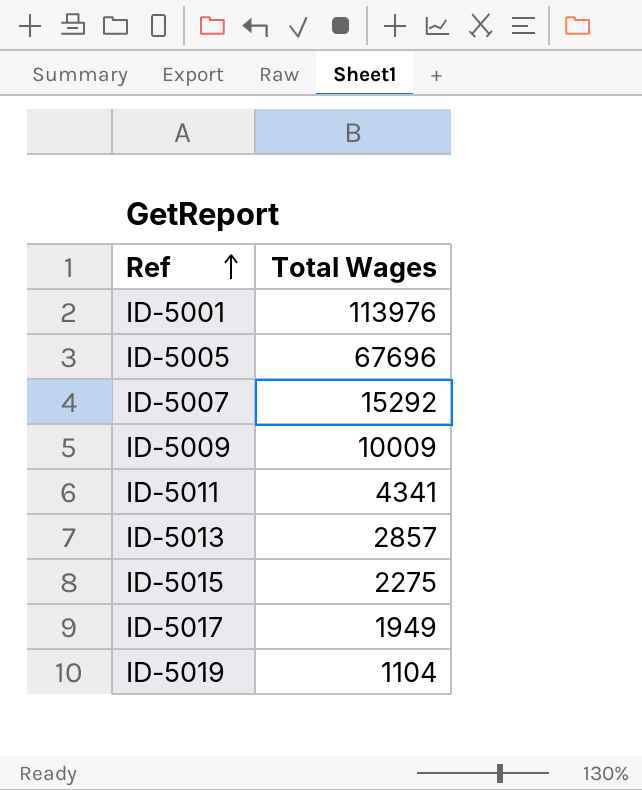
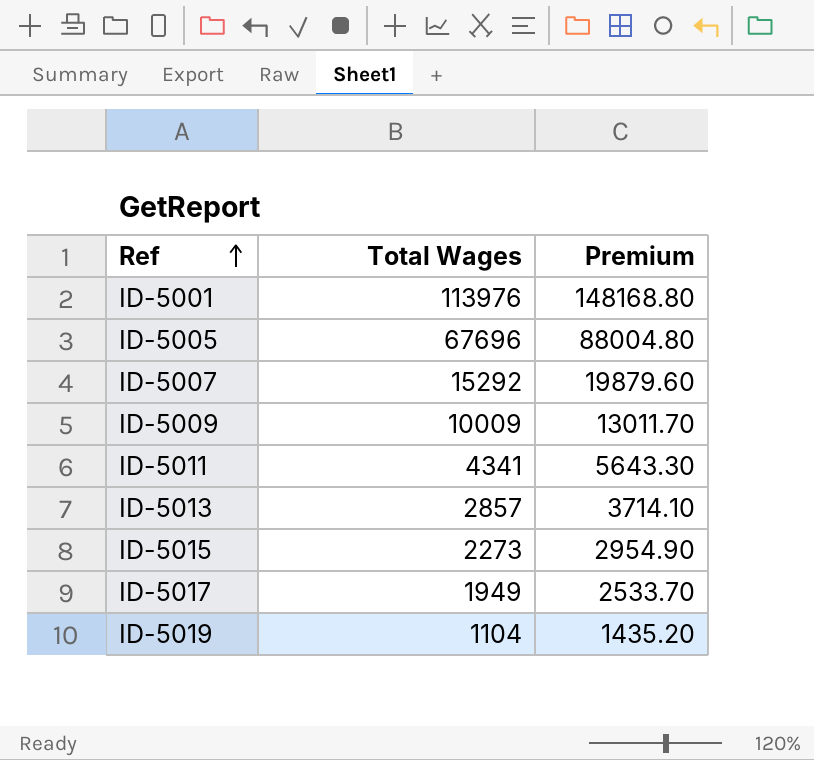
column Premium | formula: none -> [Total Wages] * 1.3
ID-5015 | Total Wages: 2275 -> 2273

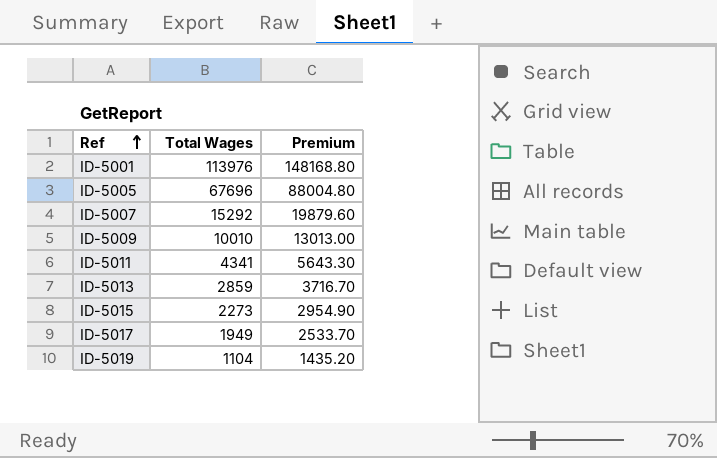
ID-5009 | Total Wages: 10009 -> 10010
ID-5009 | Premium: 13011.70 -> 13013.00
ID-5013 | Total Wages: 2857 -> 2859
ID-5013 | Premium: 3714.10 -> 3716.70

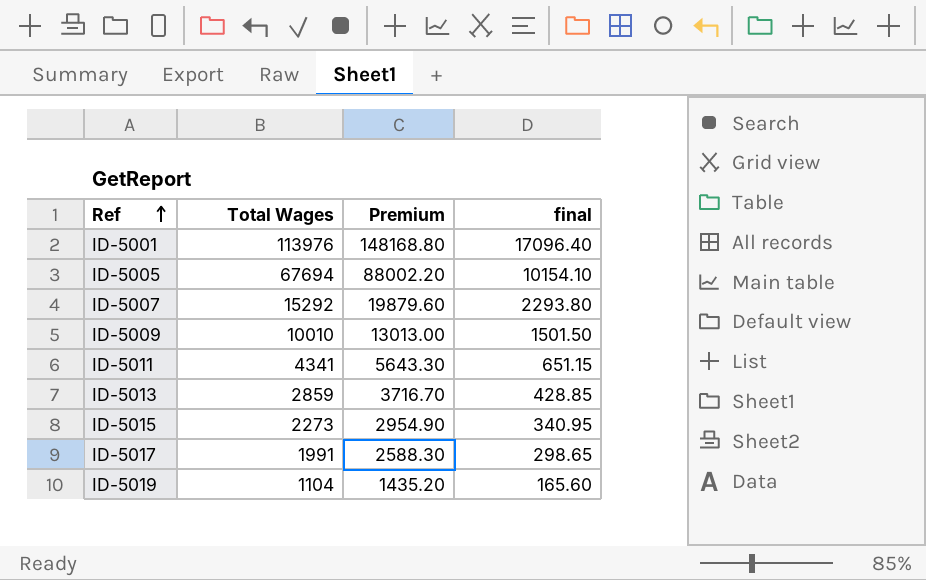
column final | formula: none -> [Total Wages] * 0.15
ID-5005 | Total Wages: 67696 -> 67694
ID-5005 | Premium: 88004.80 -> 88002.20
ID-5017 | Total Wages: 1949 -> 1991
ID-5017 | Premium: 2533.70 -> 2588.30

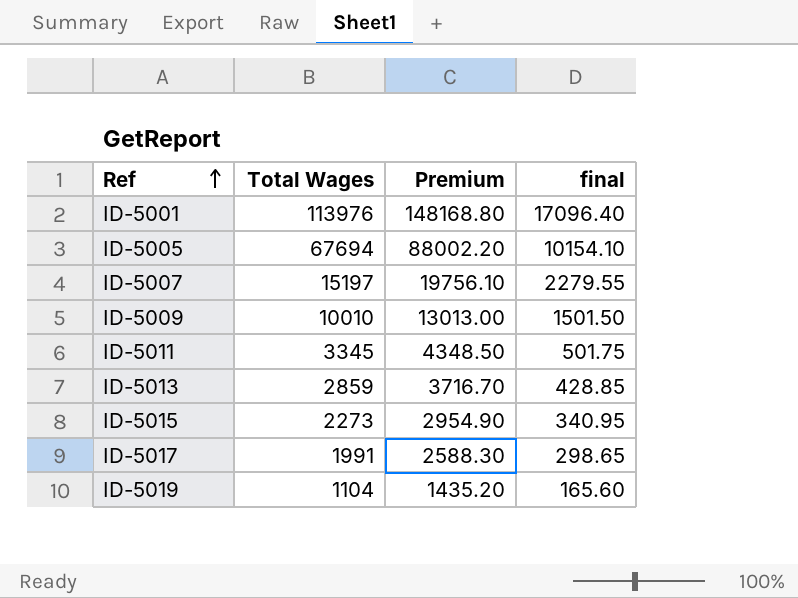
ID-5007 | Total Wages: 15292 -> 15197
ID-5007 | Premium: 19879.60 -> 19756.10
ID-5007 | final: 2293.80 -> 2279.55
ID-5011 | Total Wages: 4341 -> 3345
ID-5011 | Premium: 5643.30 -> 4348.50
ID-5011 | final: 651.15 -> 501.75

